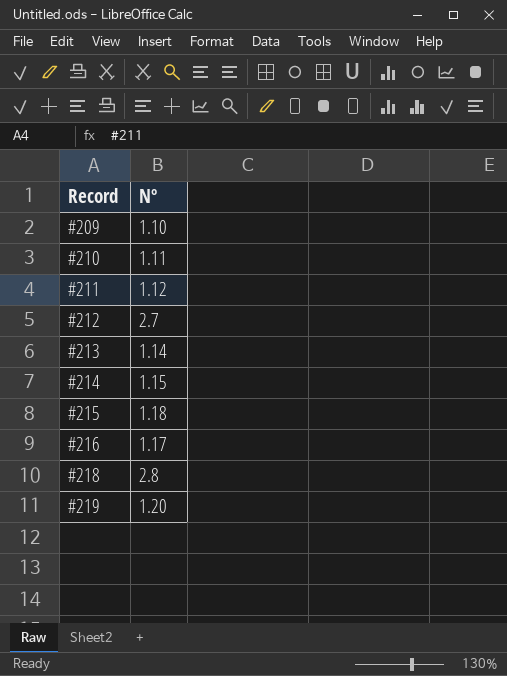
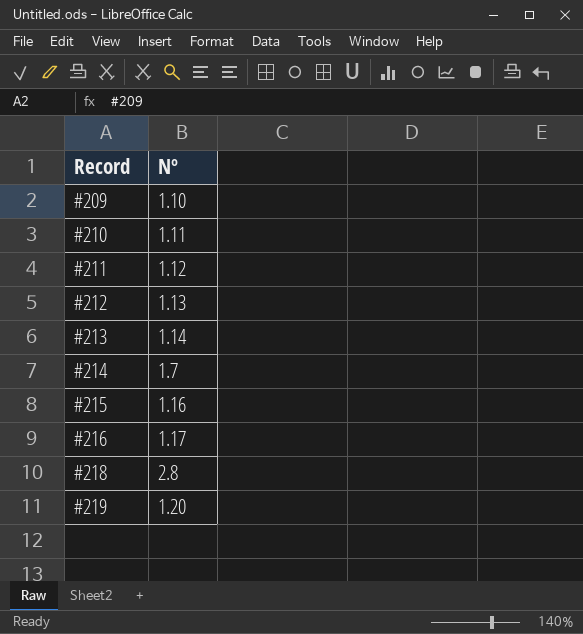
#212 | Nº: 2.7 -> 1.13
#214 | Nº: 1.15 -> 1.7
#215 | Nº: 1.18 -> 1.16

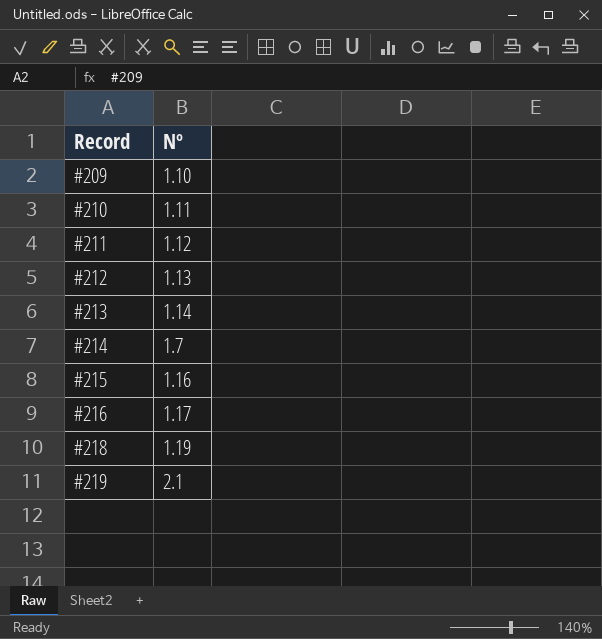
#218 | Nº: 2.8 -> 1.19
#219 | Nº: 1.20 -> 2.1

